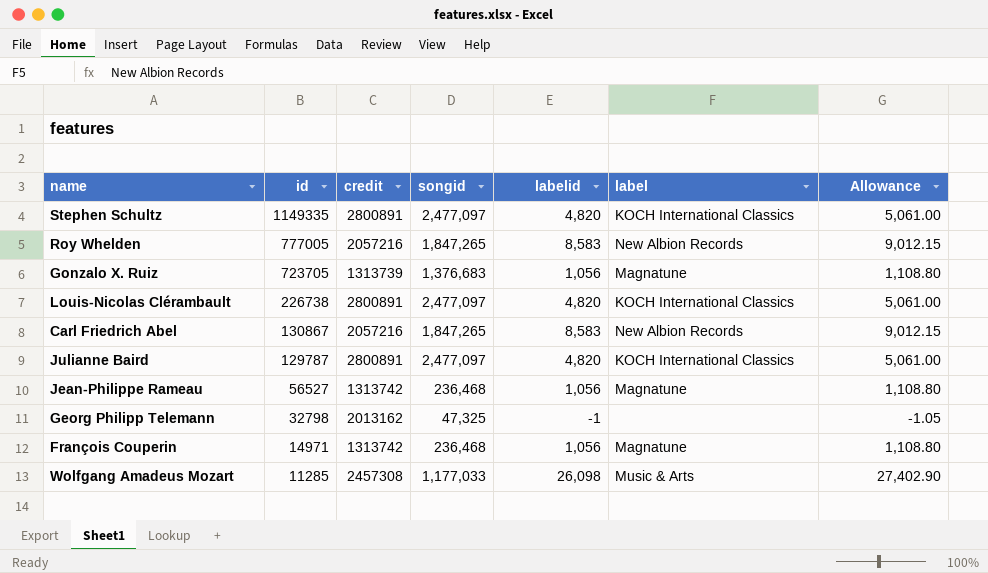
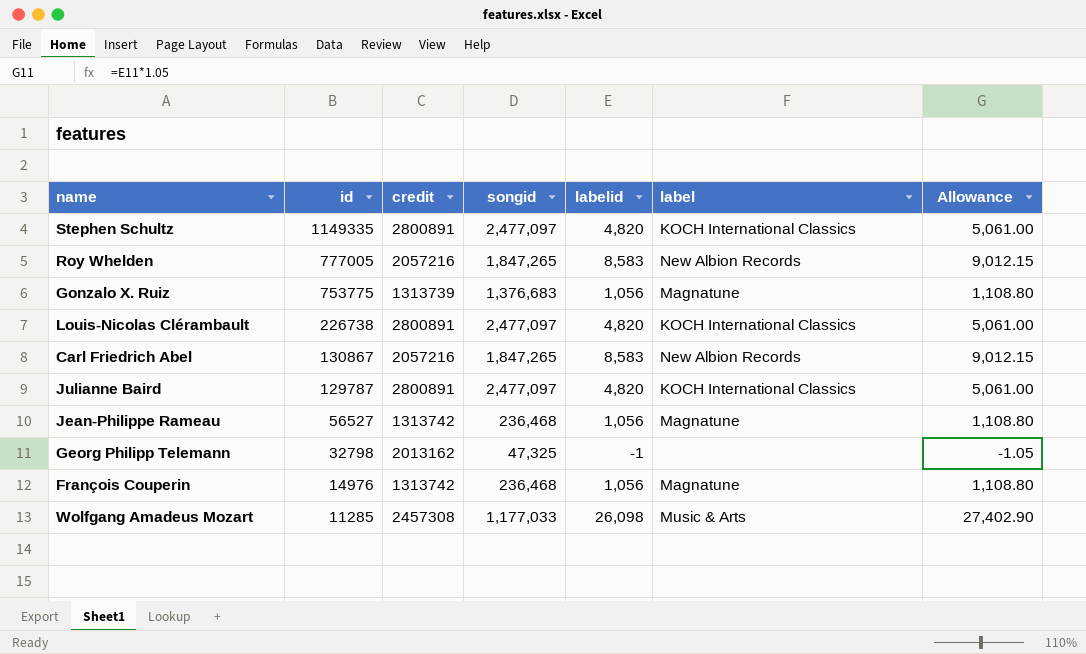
Gonzalo X. Ruiz | id: 723705 -> 753775
François Couperin | id: 14971 -> 14976

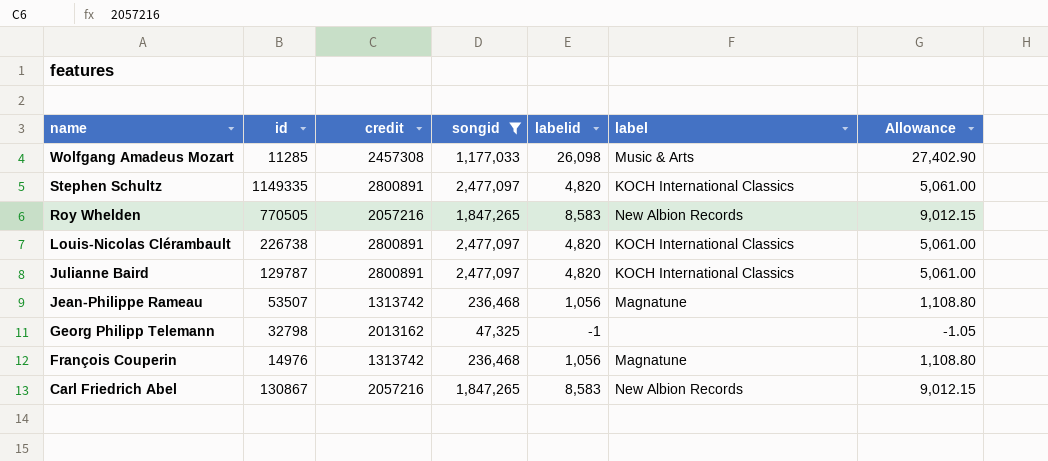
filter: none -> songid != 1,376,683
row order: id descending -> name descending
Roy Whelden | id: 777005 -> 770505
Jean‐Philippe Rameau | id: 56527 -> 53507

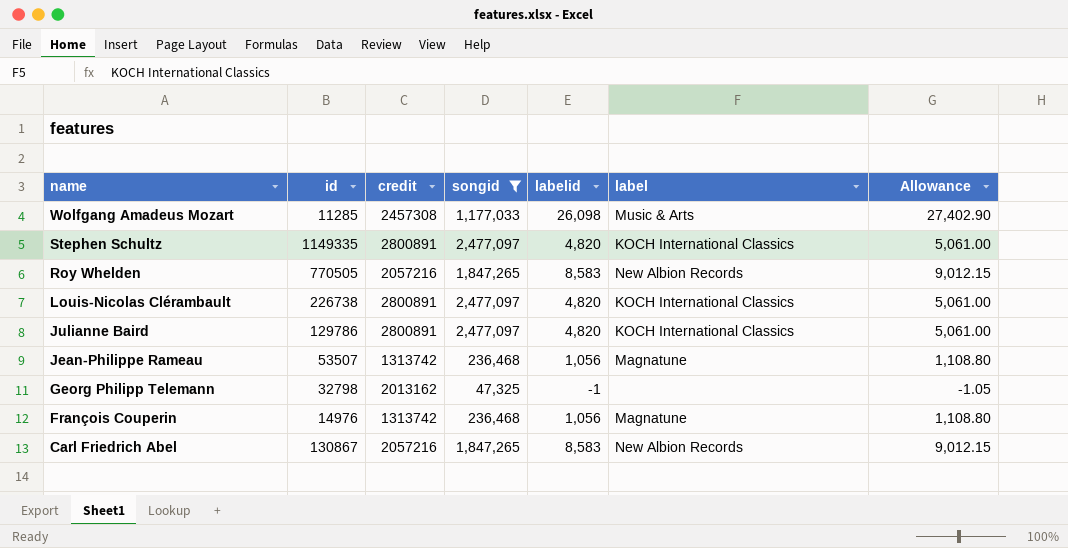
Julianne Baird | id: 129787 -> 129786

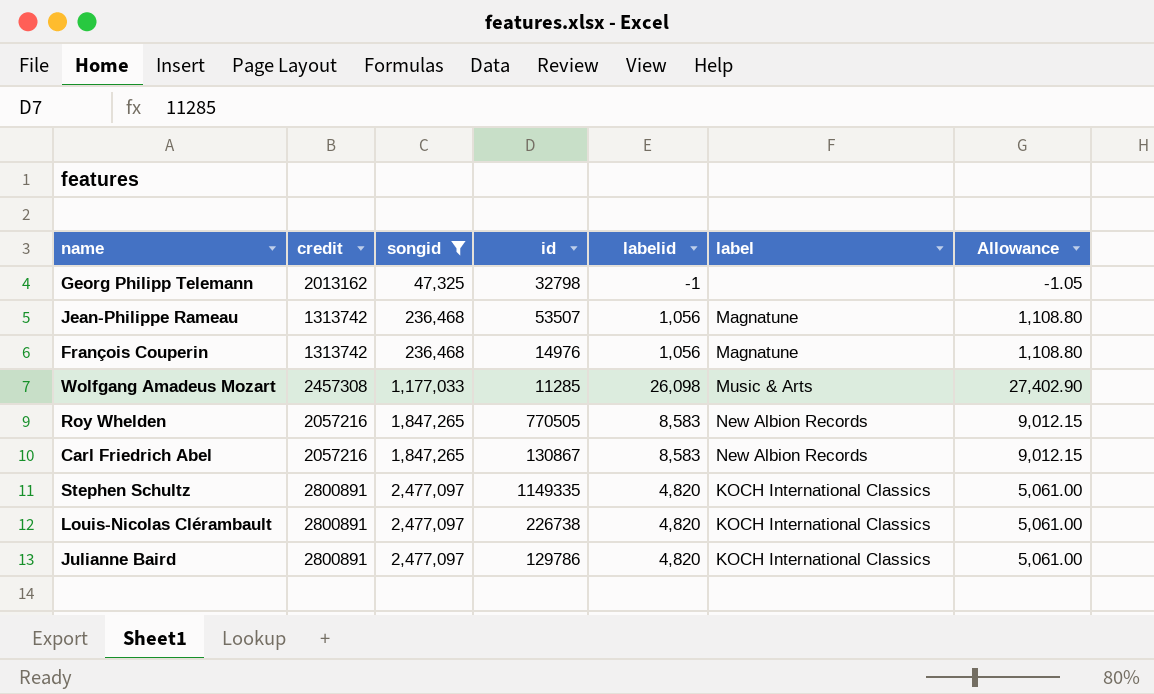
row order: name descending -> songid ascending
column id | position: 2 -> 4

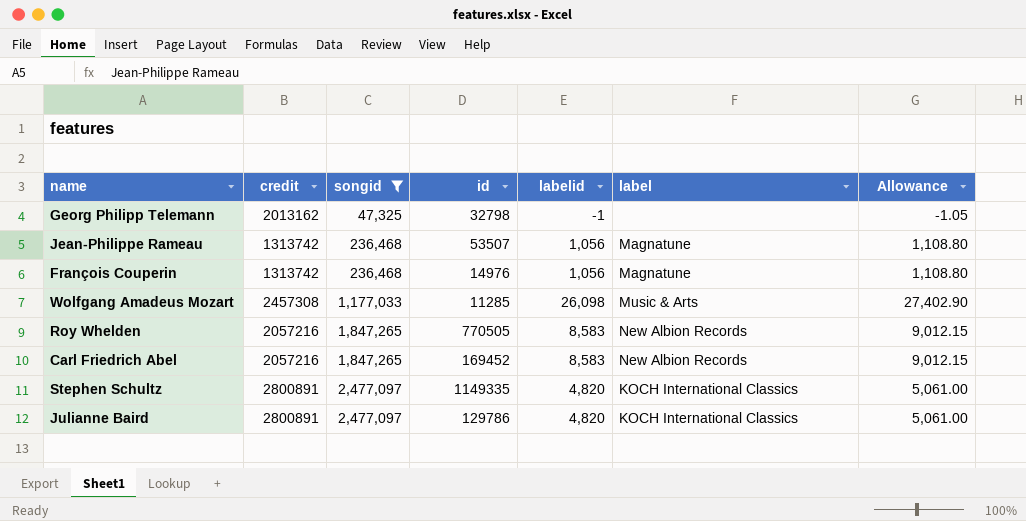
row Louis‐Nicolas Clérambault: 2800891 | 2,477,097 | 226738 | 4,820 | KOCH International Classics | 5,061.00 -> none
Carl Friedrich Abel | id: 130867 -> 169452

